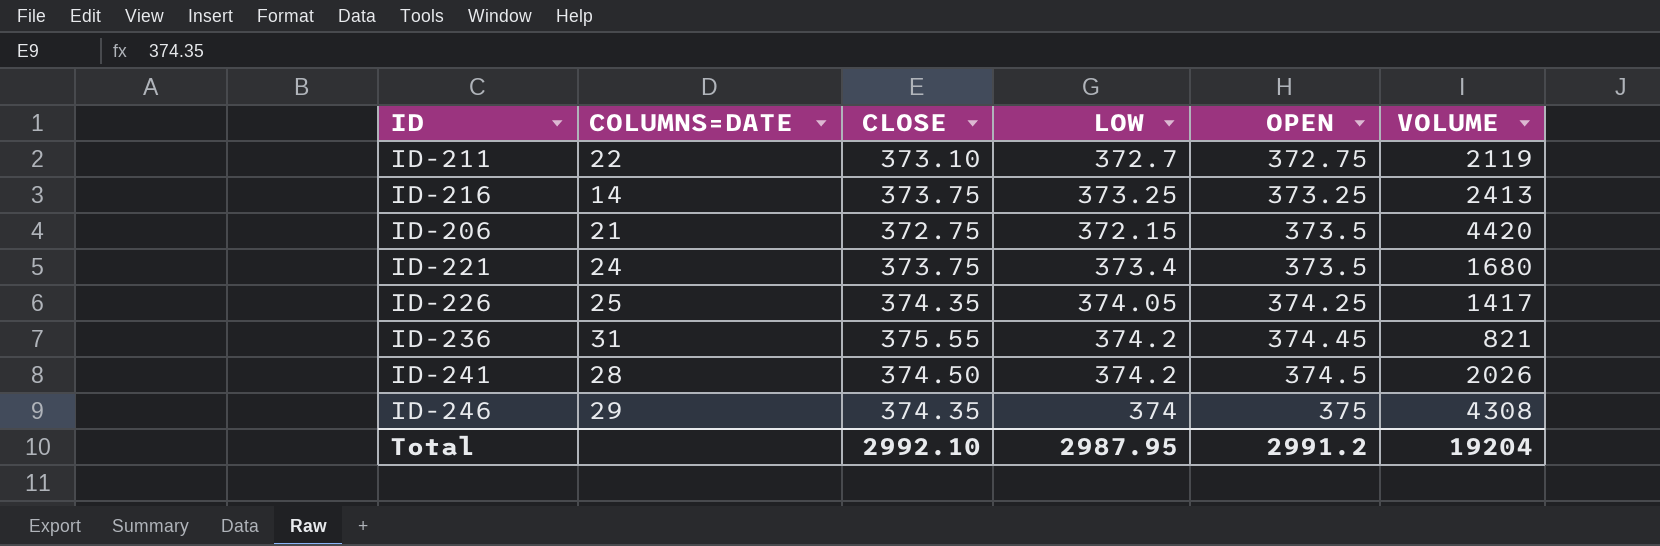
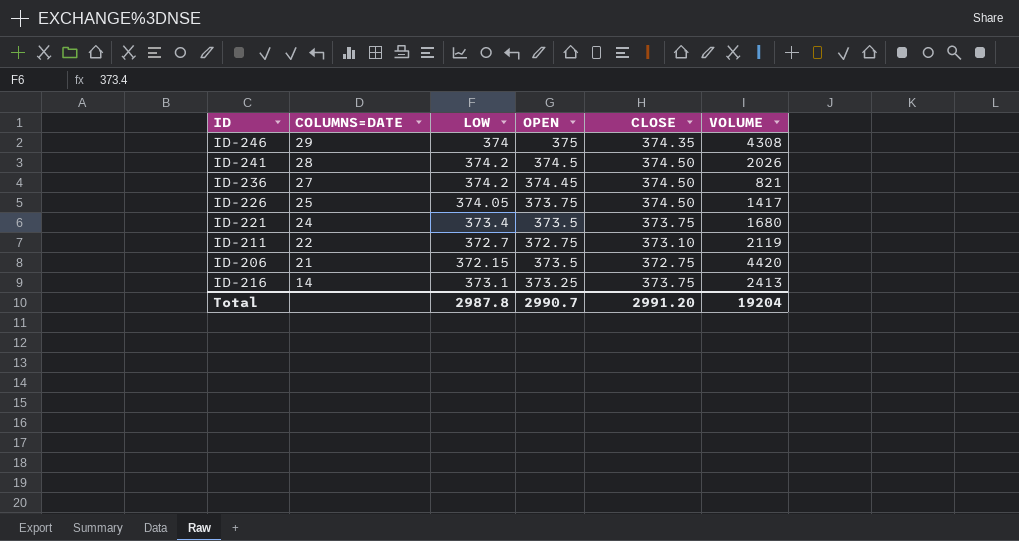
row order: OPEN ascending -> COLUMNS=DATE descending
column CLOSE | position: 3 -> 5
ID-236 | COLUMNS=DATE: 31 -> 27
ID-236 | CLOSE: 375.55 -> 374.50
ID-226 | OPEN: 374.25 -> 373.75
ID-226 | CLOSE: 374.35 -> 374.50
ID-216 | LOW: 373.25 -> 373.1
Total | LOW: 2987.95 -> 2987.8
Total | OPEN: 2991.2 -> 2990.7
Total | CLOSE: 2992.10 -> 2991.20

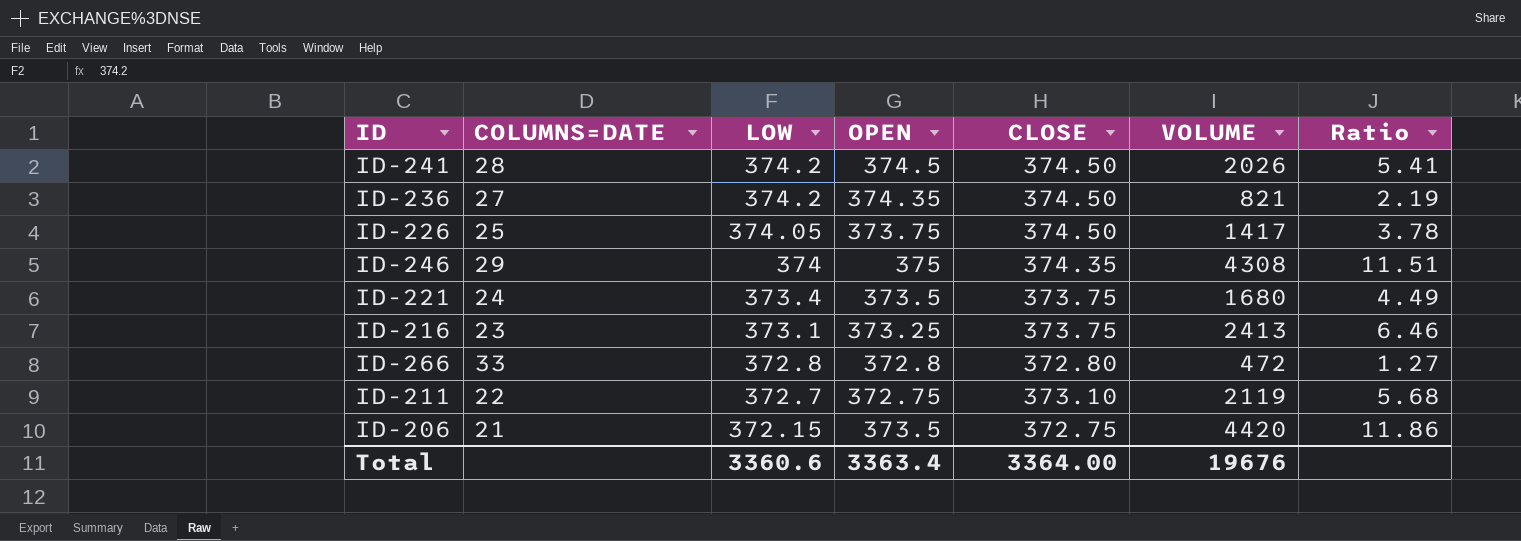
row order: COLUMNS=DATE descending -> LOW descending
column Ratio | formula: none -> [VOLUME] / [CLOSE]
ID-236 | OPEN: 374.45 -> 374.35
ID-216 | COLUMNS=DATE: 14 -> 23
row ID-266: none -> 33 | 372.8 | 372.8 | 372.80 | 472 | 1.27
Total | LOW: 2987.8 -> 3360.6
Total | OPEN: 2990.7 -> 3363.4
Total | CLOSE: 2991.20 -> 3364.00
Total | VOLUME: 19204 -> 19676

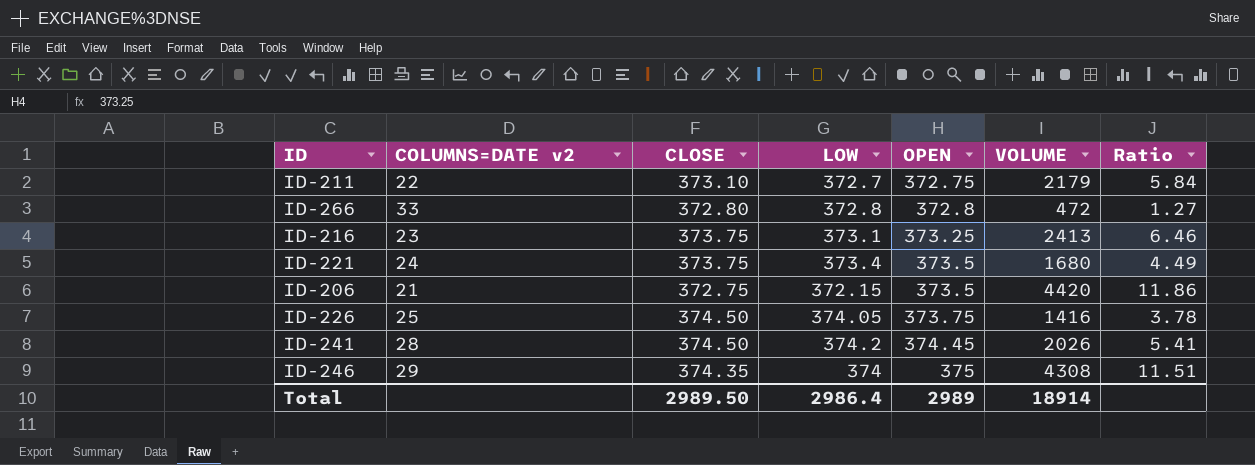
row order: LOW descending -> OPEN ascending
column name: COLUMNS=DATE -> COLUMNS=DATE v2
column CLOSE | position: 5 -> 3
row ID-236: 27 | 374.2 | 374.35 | 374.50 | 821 | 2.19 -> none
ID-211 | VOLUME: 2119 -> 2179
ID-211 | Ratio: 5.68 -> 5.84
ID-226 | VOLUME: 1417 -> 1416
ID-241 | OPEN: 374.5 -> 374.45
Total | CLOSE: 3364.00 -> 2989.50
Total | LOW: 3360.6 -> 2986.4
Total | OPEN: 3363.4 -> 2989
Total | VOLUME: 19676 -> 18914

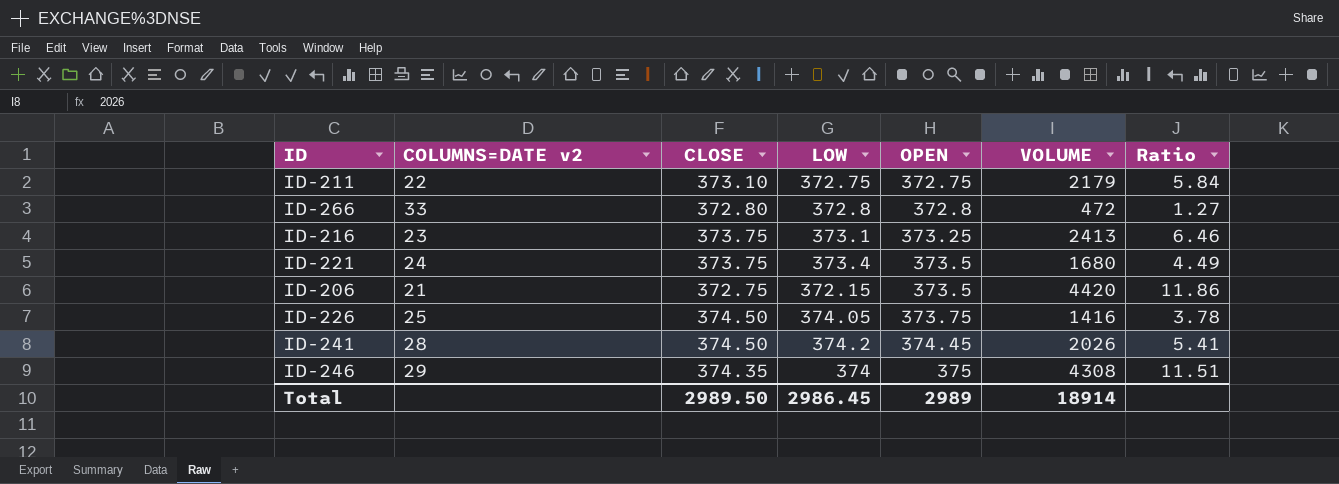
ID-211 | LOW: 372.7 -> 372.75
Total | LOW: 2986.4 -> 2986.45

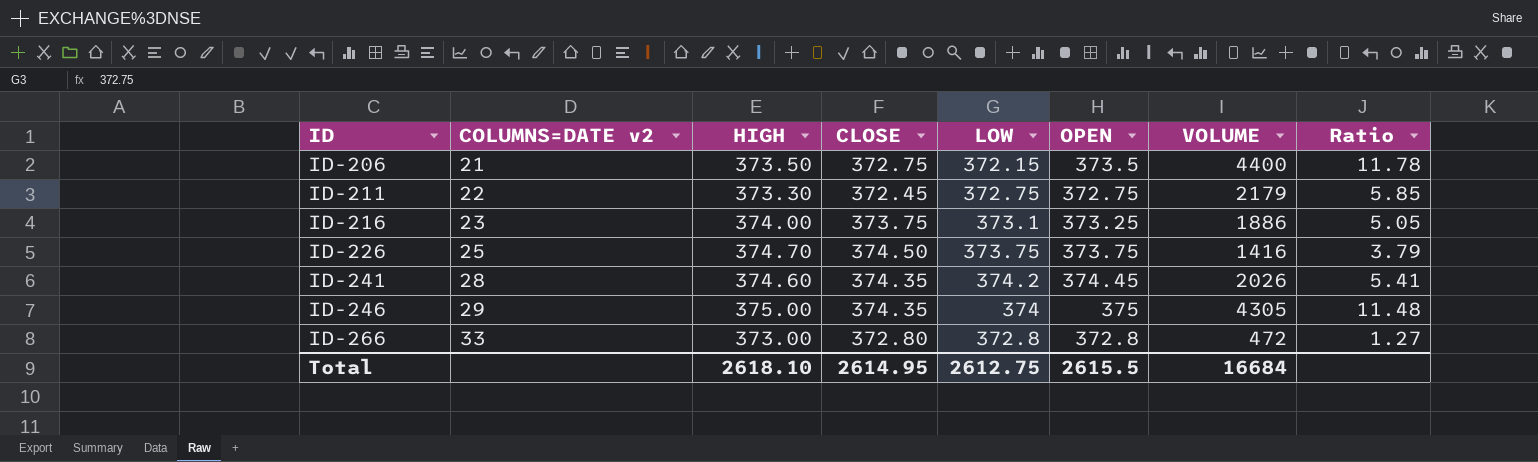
row order: OPEN ascending -> ID ascending
column HIGH | position: none -> 3
column Ratio | formula: [VOLUME] / [CLOSE] -> [VOLUME] / [OPEN]
row ID-221: 24 | 373.75 | 373.4 | 373.5 | 1680 | 4.49 -> none
ID-206 | VOLUME: 4420 -> 4400
ID-211 | CLOSE: 373.10 -> 372.45
ID-216 | VOLUME: 2413 -> 1886
ID-226 | LOW: 374.05 -> 373.75
ID-241 | CLOSE: 374.50 -> 374.35
ID-246 | VOLUME: 4308 -> 4305
Total | CLOSE: 2989.50 -> 2614.95
Total | LOW: 2986.45 -> 2612.75
Total | OPEN: 2989 -> 2615.5
Total | VOLUME: 18914 -> 16684

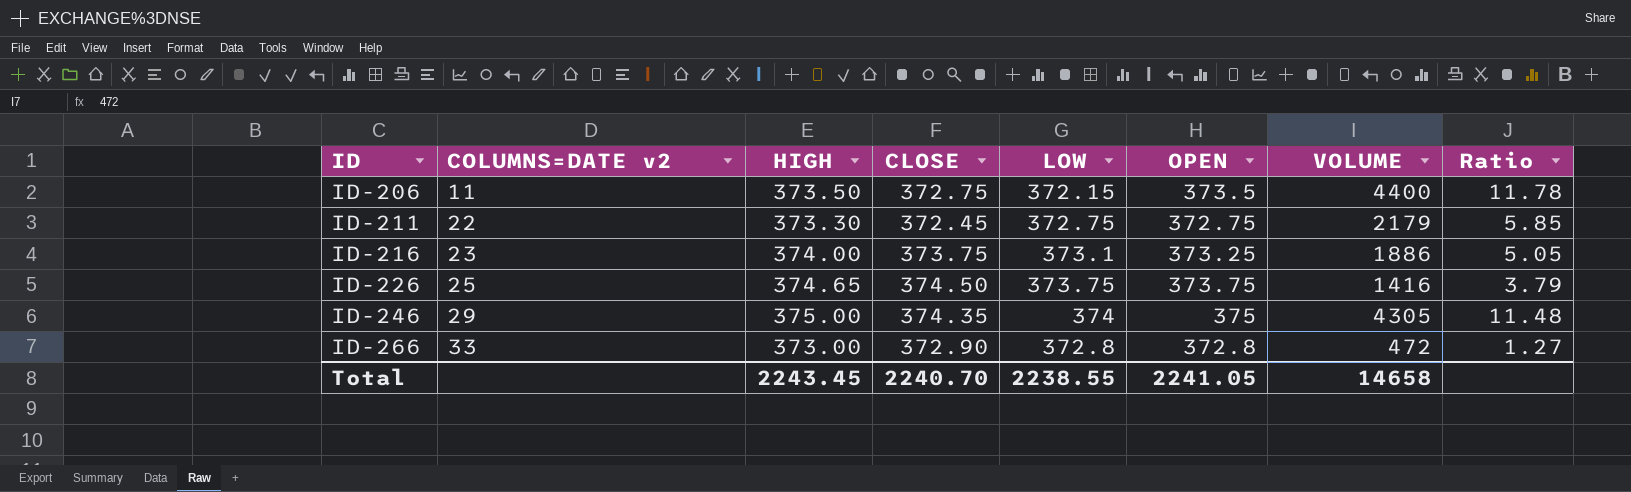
row ID-241: 28 | 374.60 | 374.35 | 374.2 | 374.45 | 2026 | 5.41 -> none
ID-206 | COLUMNS=DATE v2: 21 -> 11
ID-226 | HIGH: 374.70 -> 374.65
ID-266 | CLOSE: 372.80 -> 372.90
Total | HIGH: 2618.10 -> 2243.45
Total | CLOSE: 2614.95 -> 2240.70
Total | LOW: 2612.75 -> 2238.55
Total | OPEN: 2615.5 -> 2241.05
Total | VOLUME: 16684 -> 14658

